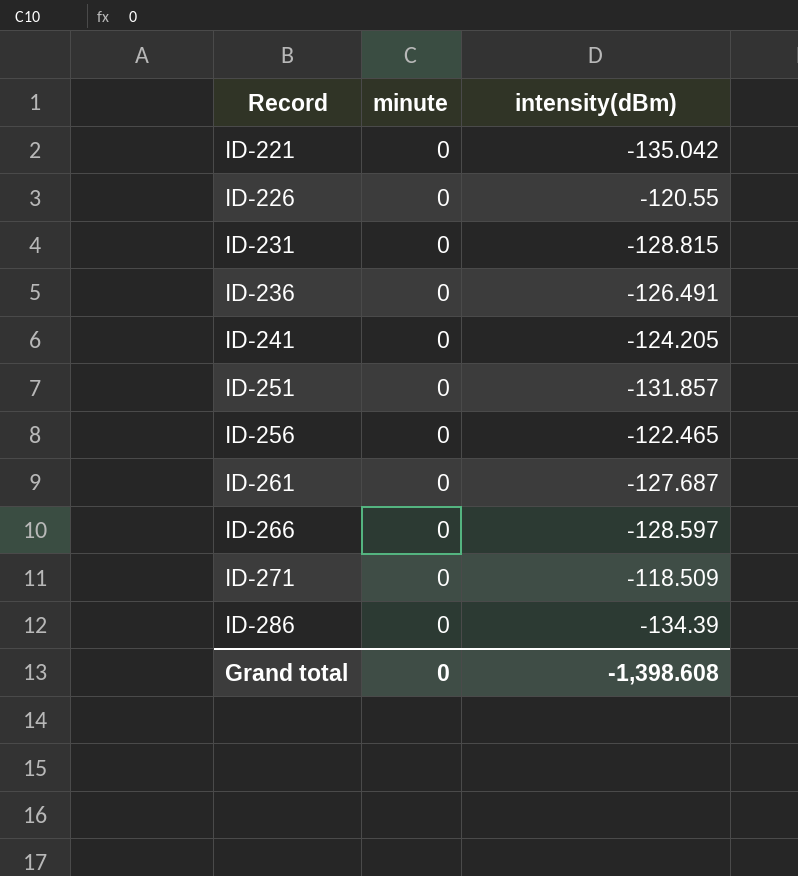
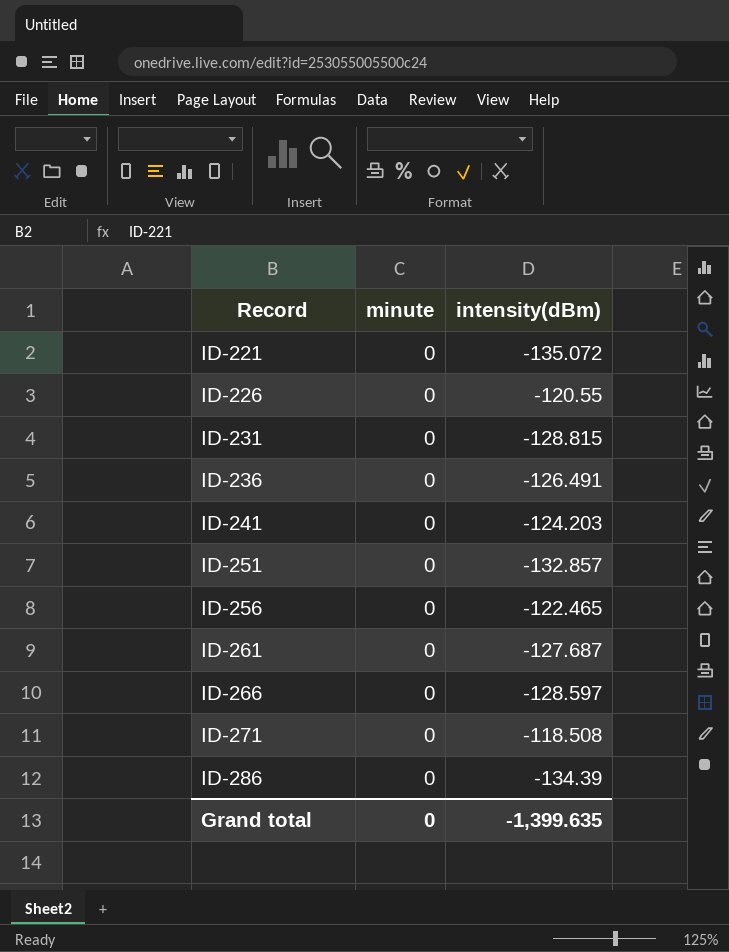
ID-221 | intensity(dBm): -135.042 -> -135.072
ID-241 | intensity(dBm): -124.205 -> -124.203
ID-251 | intensity(dBm): -131.857 -> -132.857
ID-271 | intensity(dBm): -118.509 -> -118.508
Grand total | intensity(dBm): -1,398.608 -> -1,399.635

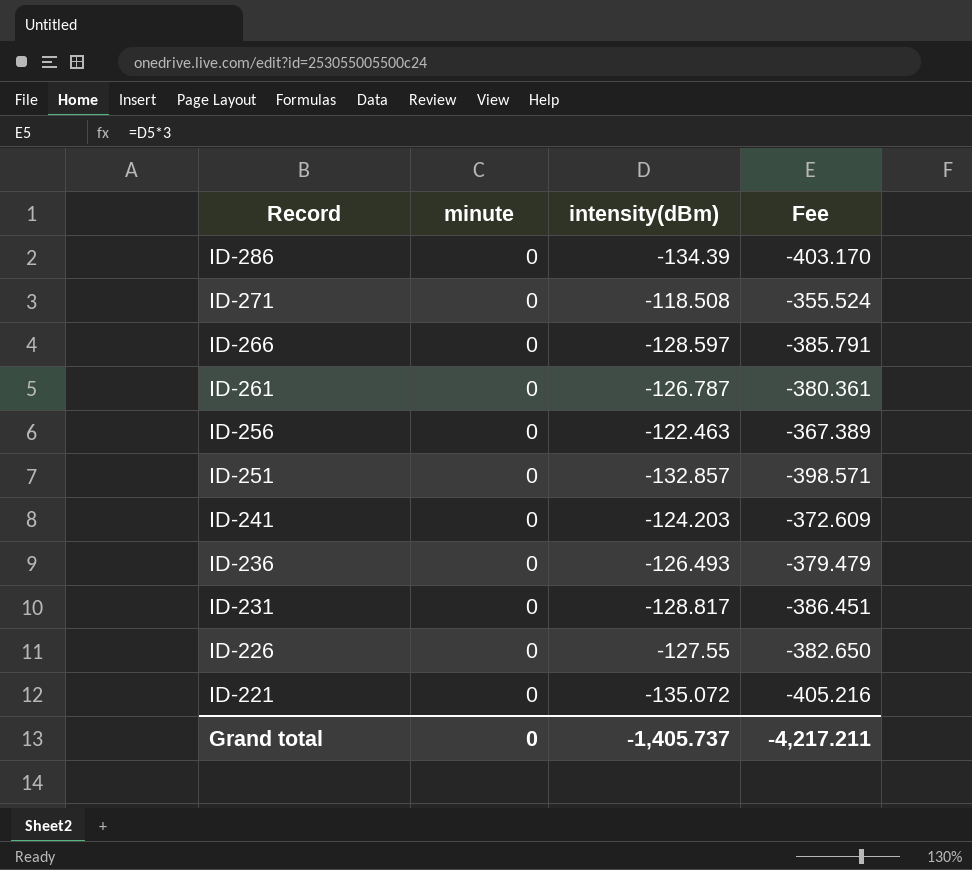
row order: Record ascending -> Record descending
column Fee | formula: none -> [intensity(dBm)] * 3
ID-261 | intensity(dBm): -127.687 -> -126.787
ID-256 | intensity(dBm): -122.465 -> -122.463
ID-236 | intensity(dBm): -126.491 -> -126.493
ID-231 | intensity(dBm): -128.815 -> -128.817
ID-226 | intensity(dBm): -120.55 -> -127.55
Grand total | intensity(dBm): -1,399.635 -> -1,405.737

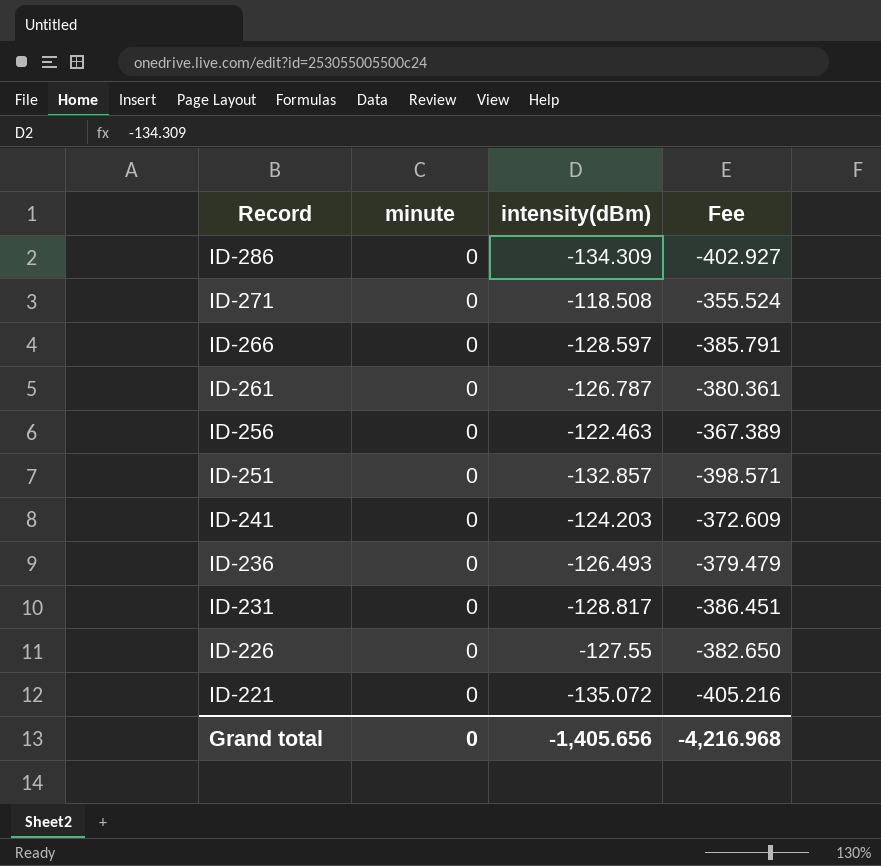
ID-286 | intensity(dBm): -134.39 -> -134.309
ID-286 | Fee: -403.170 -> -402.927
Grand total | intensity(dBm): -1,405.737 -> -1,405.656
Grand total | Fee: -4,217.211 -> -4,216.968

